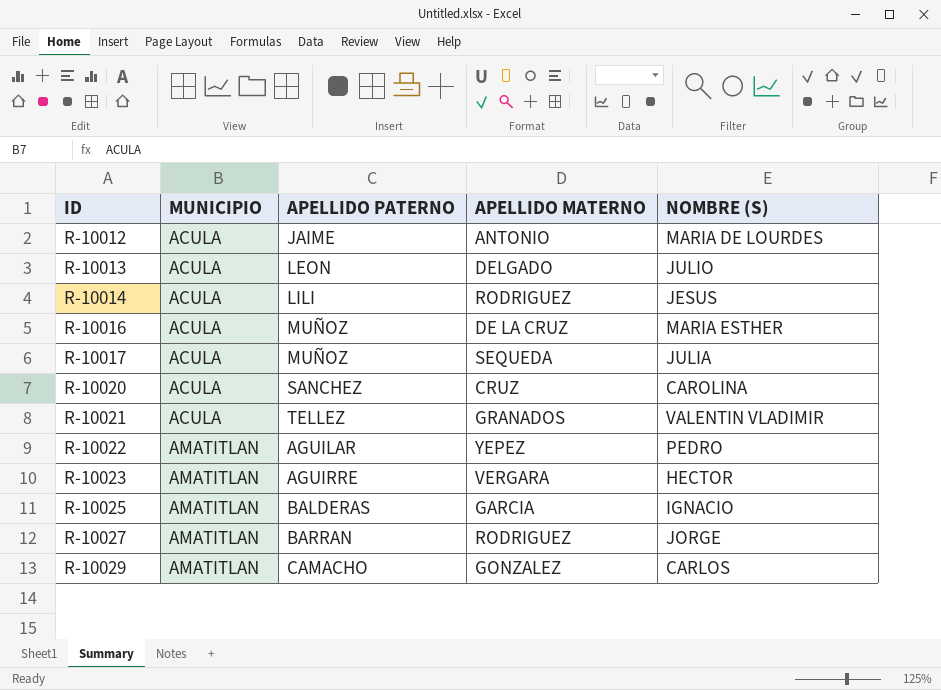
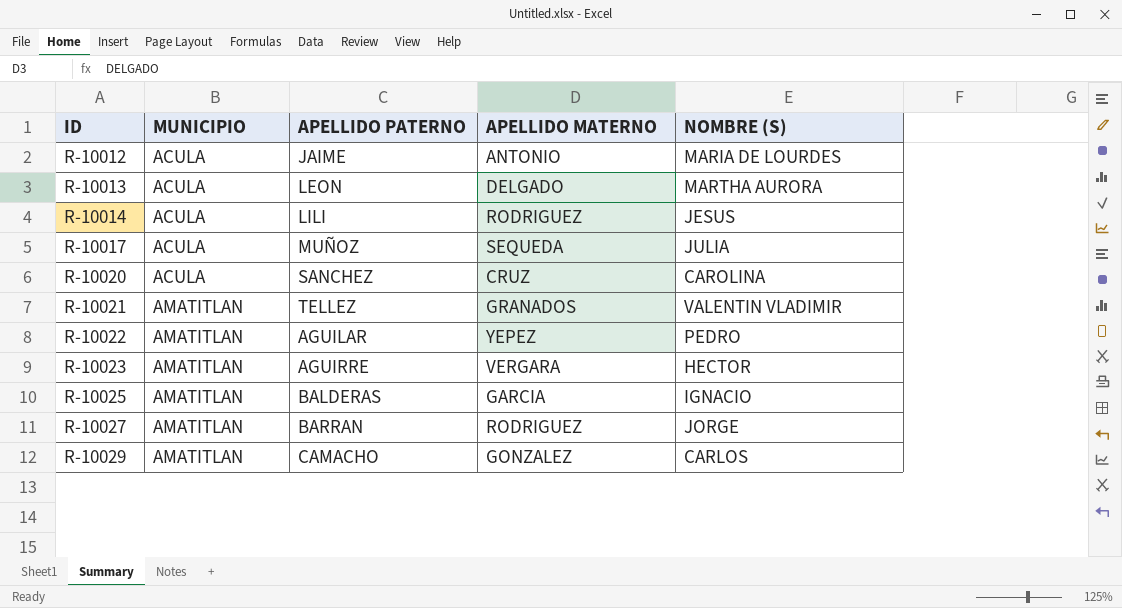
row R-10016: ACULA | MUÑOZ | DE LA CRUZ | MARIA ESTHER -> none
R-10013 | NOMBRE (S): JULIO -> MARTHA AURORA
R-10021 | MUNICIPIO: ACULA -> AMATITLAN

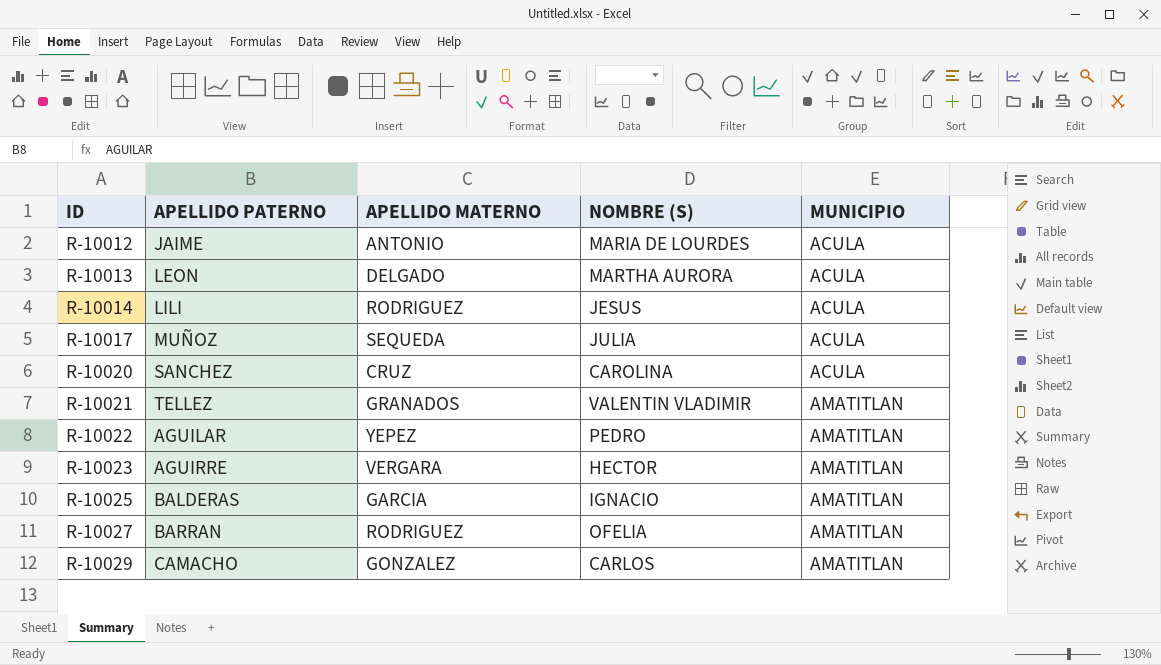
column MUNICIPIO | position: 2 -> 5
R-10027 | NOMBRE (S): JORGE -> OFELIA

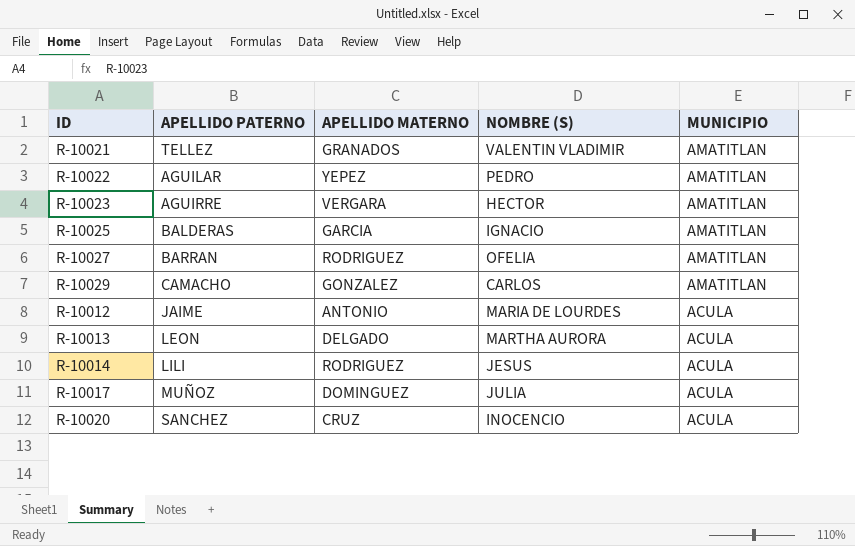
row order: ID ascending -> MUNICIPIO descending
R-10017 | APELLIDO MATERNO: SEQUEDA -> DOMINGUEZ
R-10020 | NOMBRE (S): CAROLINA -> INOCENCIO

